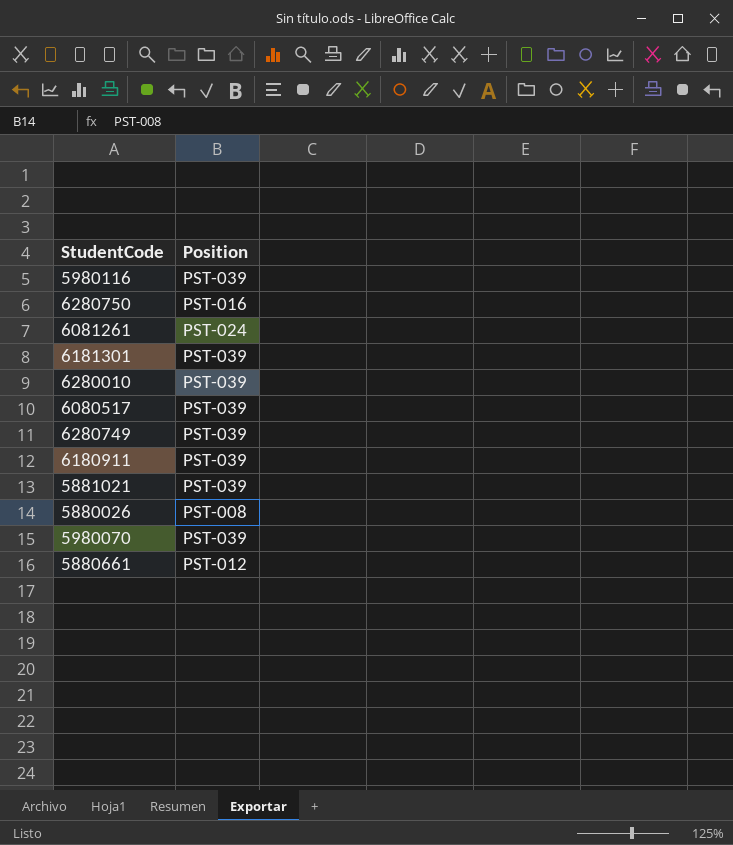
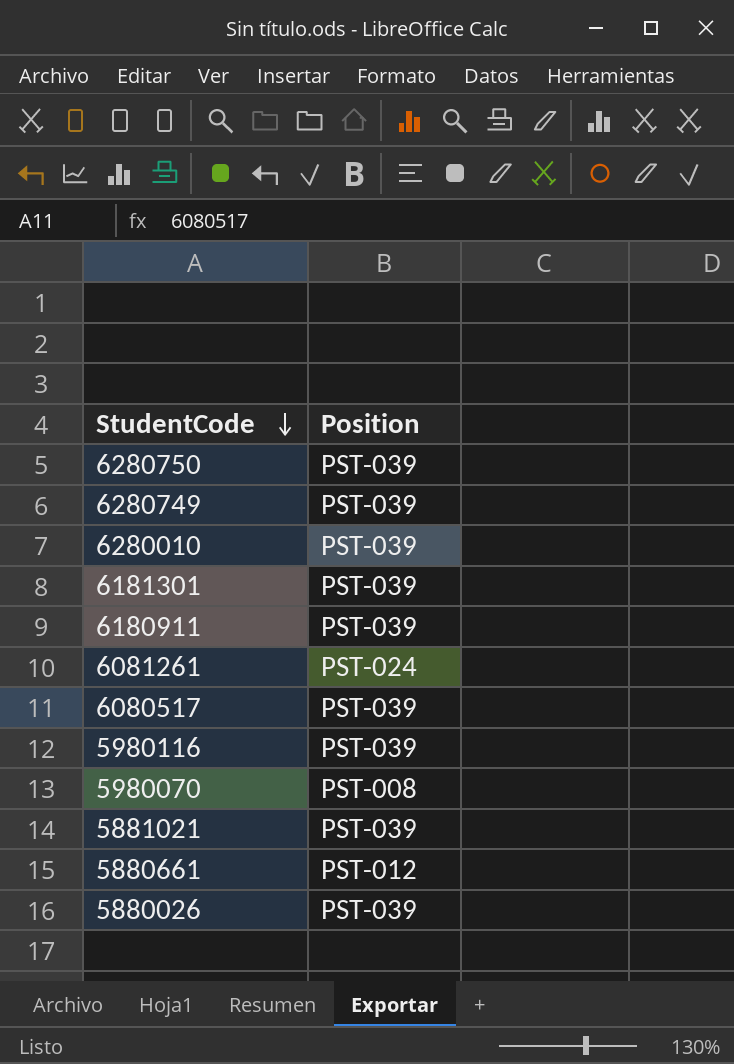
row order: none -> StudentCode descending
6280750 | Position: PST-016 -> PST-039
5980070 | Position: PST-039 -> PST-008
5880026 | Position: PST-008 -> PST-039

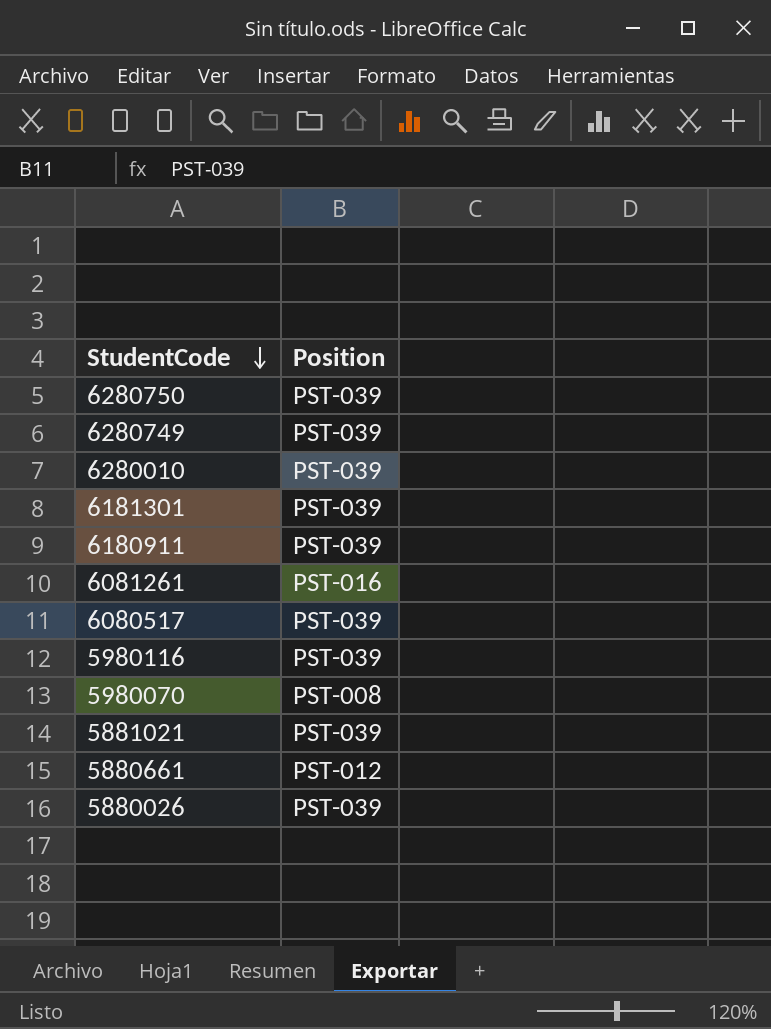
6081261 | Position: PST-024 -> PST-016

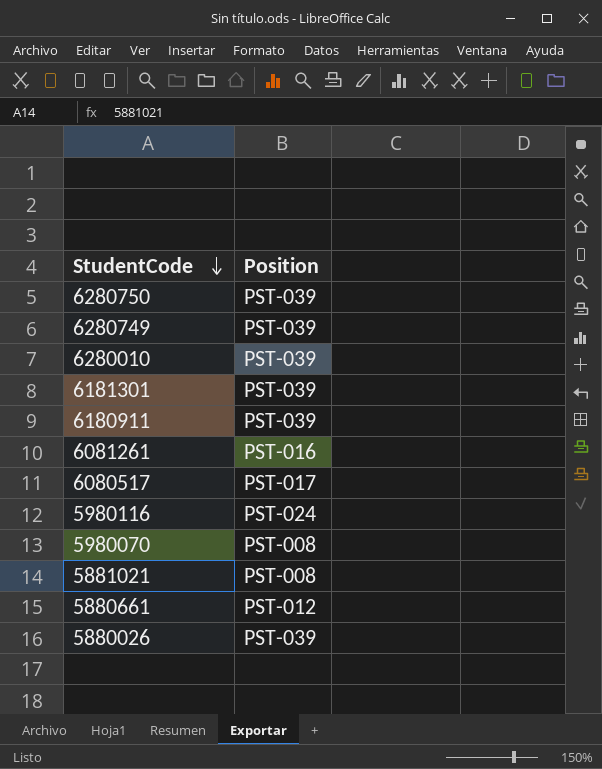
6080517 | Position: PST-039 -> PST-017
5980116 | Position: PST-039 -> PST-024
5881021 | Position: PST-039 -> PST-008

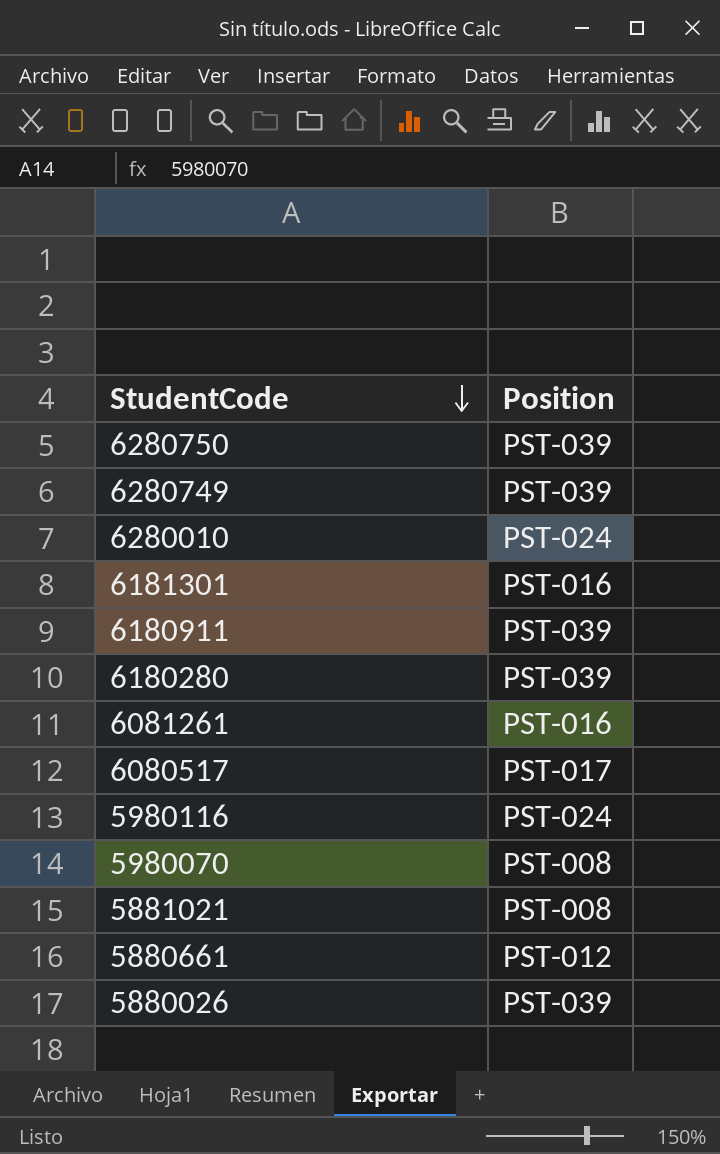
6280010 | Position: PST-039 -> PST-024
6181301 | Position: PST-039 -> PST-016
row 6180280: none -> PST-039

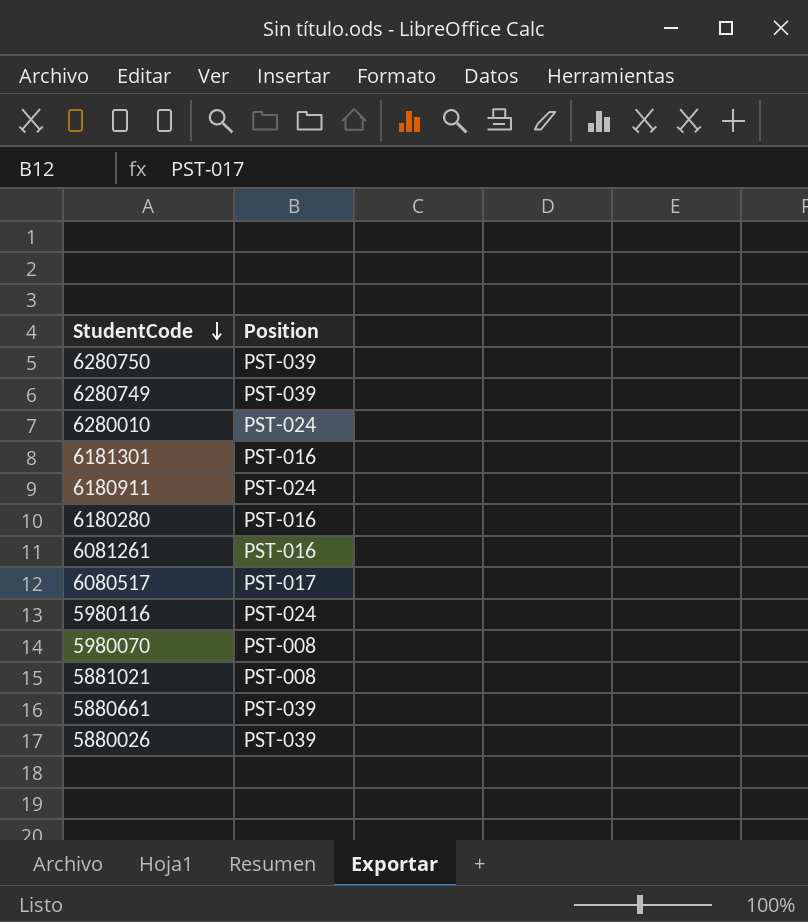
6180911 | Position: PST-039 -> PST-024
6180280 | Position: PST-039 -> PST-016
5880661 | Position: PST-012 -> PST-039

